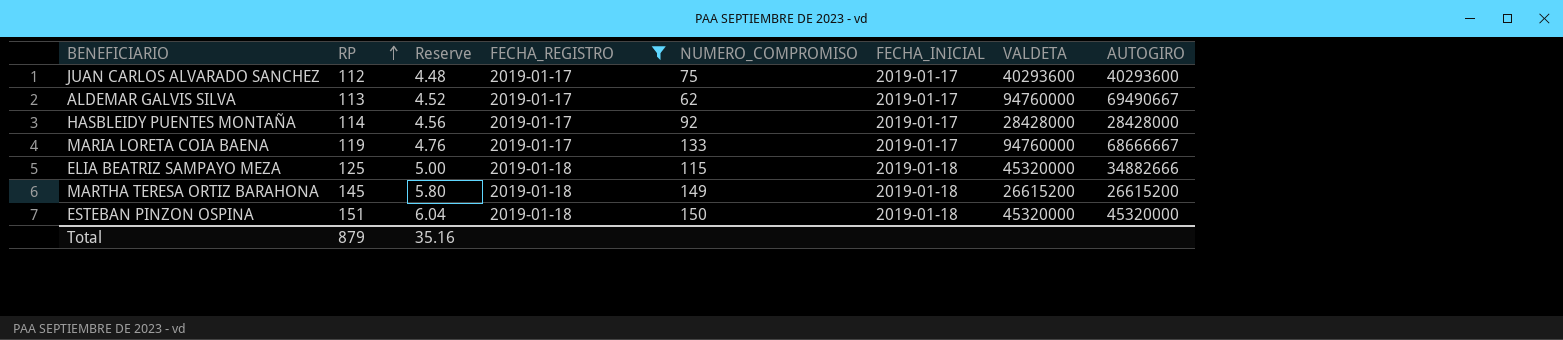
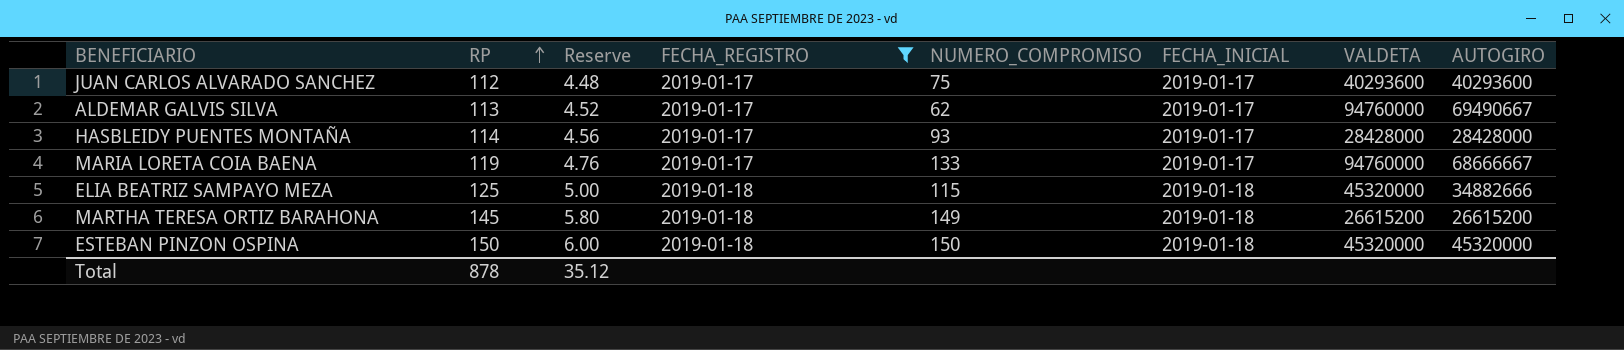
HASBLEIDY PUENTES MONTAÑA | NUMERO_COMPROMISO: 92 -> 93
ESTEBAN PINZON OSPINA | RP: 151 -> 150
ESTEBAN PINZON OSPINA | Reserve: 6.04 -> 6.00
Total | RP: 879 -> 878
Total | Reserve: 35.16 -> 35.12

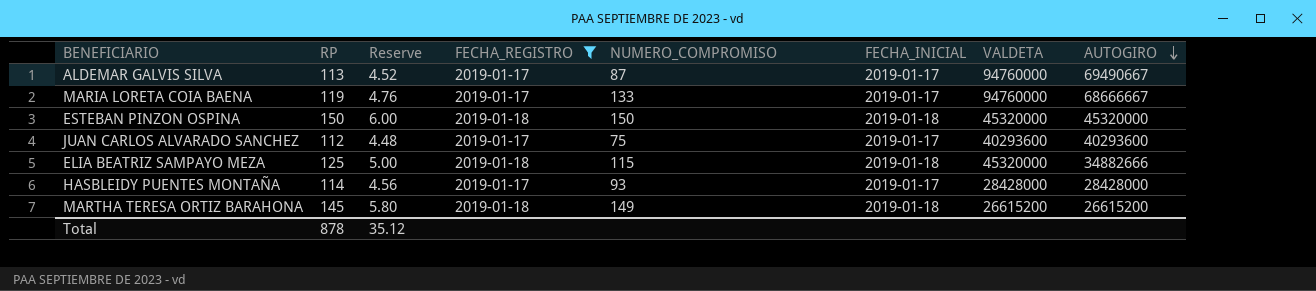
row order: RP ascending -> AUTOGIRO descending
ALDEMAR GALVIS SILVA | NUMERO_COMPROMISO: 62 -> 87

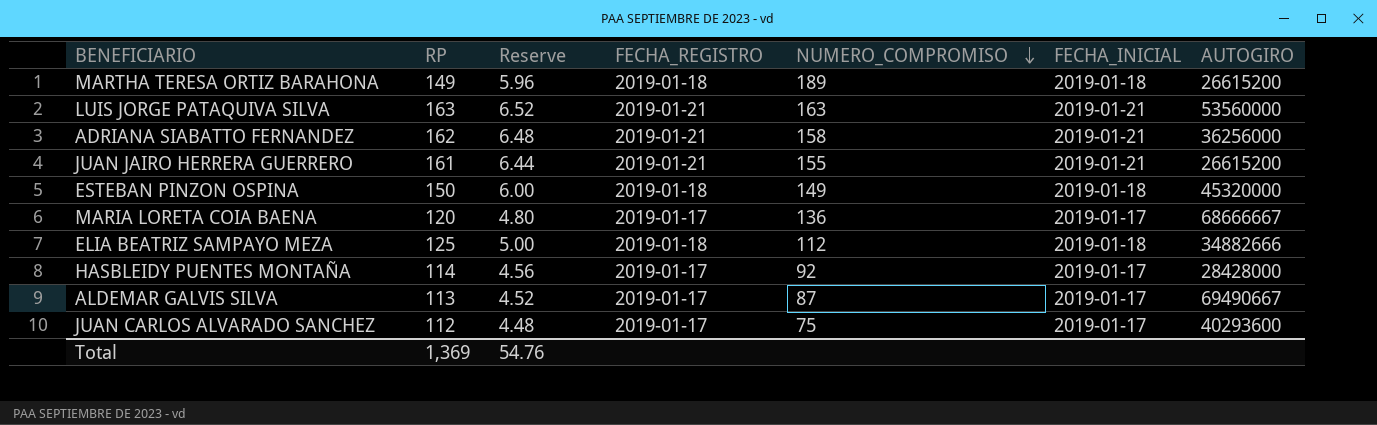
filter: FECHA_REGISTRO != 2019-01-21 -> none
row order: AUTOGIRO descending -> NUMERO_COMPROMISO descending
column VALDETA | position: 7 -> none
MARTHA TERESA ORTIZ BARAHONA | RP: 145 -> 149
MARTHA TERESA ORTIZ BARAHONA | Reserve: 5.80 -> 5.96
MARTHA TERESA ORTIZ BARAHONA | NUMERO_COMPROMISO: 149 -> 189
ESTEBAN PINZON OSPINA | NUMERO_COMPROMISO: 150 -> 149
MARIA LORETA COIA BAENA | RP: 119 -> 120
MARIA LORETA COIA BAENA | Reserve: 4.76 -> 4.80
MARIA LORETA COIA BAENA | NUMERO_COMPROMISO: 133 -> 136
ELIA BEATRIZ SAMPAYO MEZA | NUMERO_COMPROMISO: 115 -> 112
HASBLEIDY PUENTES MONTAÑA | NUMERO_COMPROMISO: 93 -> 92
Total | RP: 878 -> 1,369
Total | Reserve: 35.12 -> 54.76

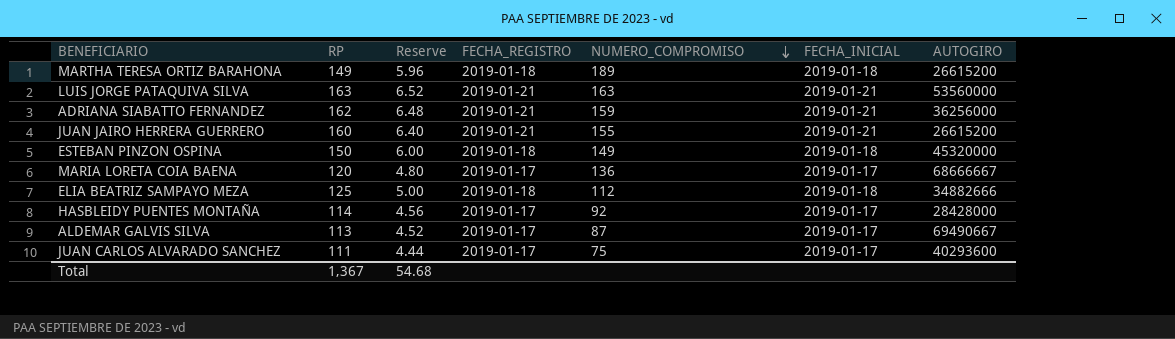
ADRIANA SIABATTO FERNANDEZ | NUMERO_COMPROMISO: 158 -> 159
JUAN JAIRO HERRERA GUERRERO | RP: 161 -> 160
JUAN JAIRO HERRERA GUERRERO | Reserve: 6.44 -> 6.40
JUAN CARLOS ALVARADO SANCHEZ | RP: 112 -> 111
JUAN CARLOS ALVARADO SANCHEZ | Reserve: 4.48 -> 4.44
Total | RP: 1,369 -> 1,367
Total | Reserve: 54.76 -> 54.68

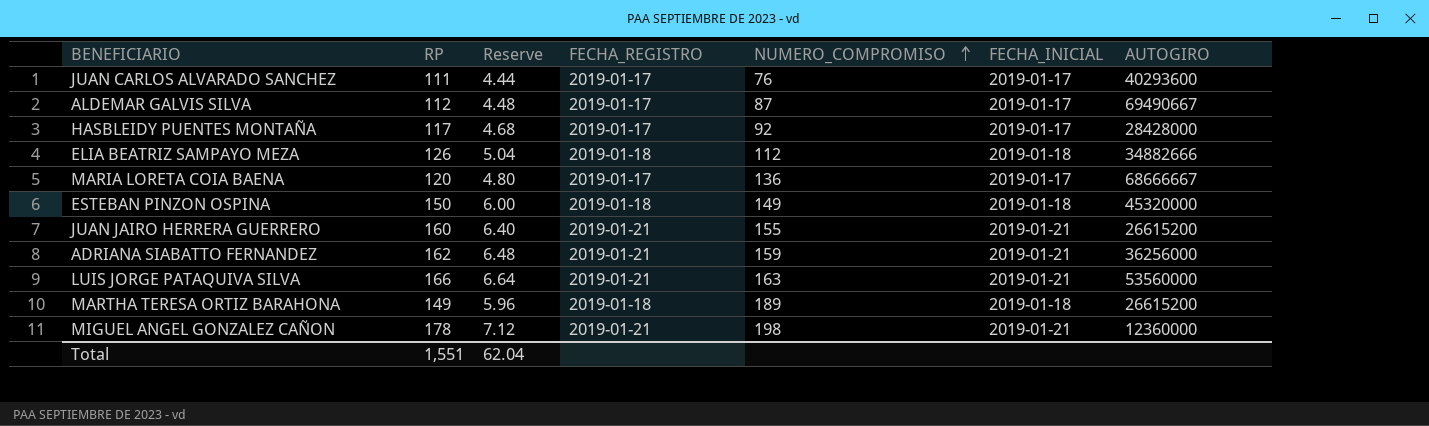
row order: NUMERO_COMPROMISO descending -> NUMERO_COMPROMISO ascending
JUAN CARLOS ALVARADO SANCHEZ | NUMERO_COMPROMISO: 75 -> 76
ALDEMAR GALVIS SILVA | RP: 113 -> 112
ALDEMAR GALVIS SILVA | Reserve: 4.52 -> 4.48
HASBLEIDY PUENTES MONTAÑA | RP: 114 -> 117
HASBLEIDY PUENTES MONTAÑA | Reserve: 4.56 -> 4.68
ELIA BEATRIZ SAMPAYO MEZA | RP: 125 -> 126
ELIA BEATRIZ SAMPAYO MEZA | Reserve: 5.00 -> 5.04
LUIS JORGE PATAQUIVA SILVA | RP: 163 -> 166
LUIS JORGE PATAQUIVA SILVA | Reserve: 6.52 -> 6.64
row MIGUEL ANGEL GONZALEZ CAÑON: none -> 178 | 7.12 | 2019-01-21 | 198 | 2019-01-21 | 12360000
Total | RP: 1,367 -> 1,551
Total | Reserve: 54.68 -> 62.04

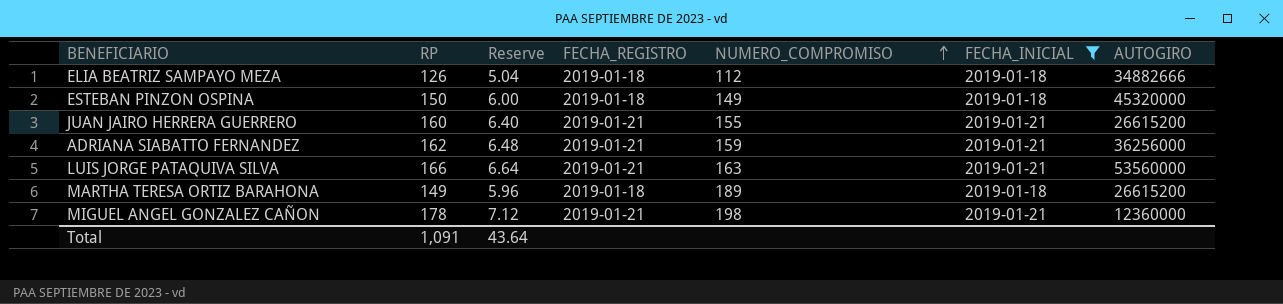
filter: none -> FECHA_INICIAL != 2019-01-17
Total | RP: 1,551 -> 1,091
Total | Reserve: 62.04 -> 43.64

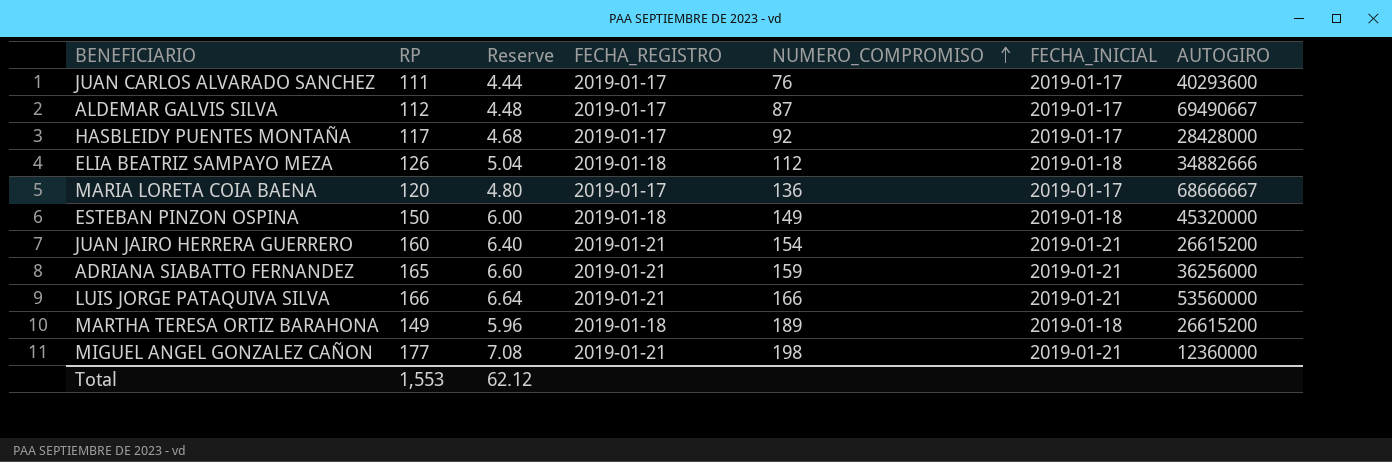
filter: FECHA_INICIAL != 2019-01-17 -> none
JUAN JAIRO HERRERA GUERRERO | NUMERO_COMPROMISO: 155 -> 154
ADRIANA SIABATTO FERNANDEZ | RP: 162 -> 165
ADRIANA SIABATTO FERNANDEZ | Reserve: 6.48 -> 6.60
LUIS JORGE PATAQUIVA SILVA | NUMERO_COMPROMISO: 163 -> 166
MIGUEL ANGEL GONZALEZ CAÑON | RP: 178 -> 177
MIGUEL ANGEL GONZALEZ CAÑON | Reserve: 7.12 -> 7.08
Total | RP: 1,091 -> 1,553
Total | Reserve: 43.64 -> 62.12

